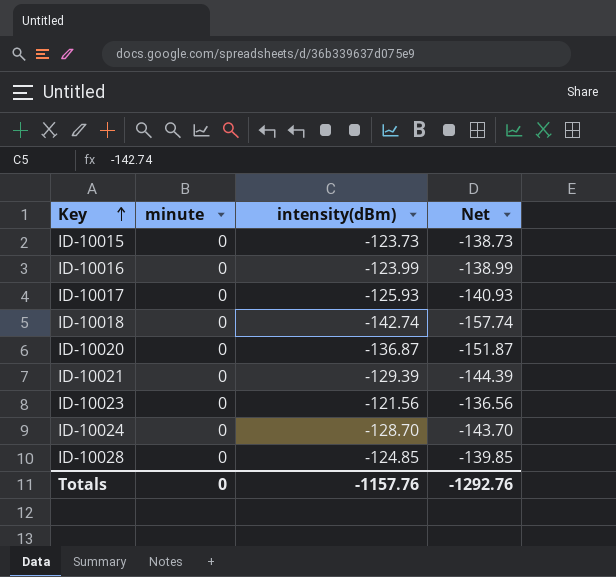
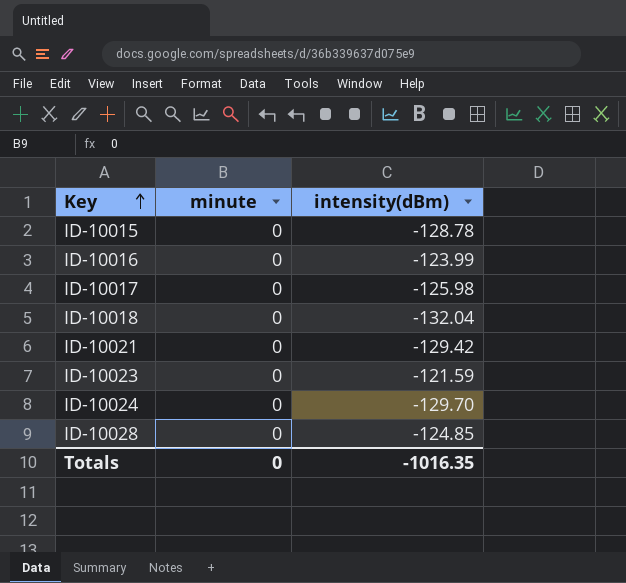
column Net | formula: [intensity(dBm)] - 15 -> none
row ID-10020: 0 | -136.87 | -151.87 -> none
ID-10015 | intensity(dBm): -123.73 -> -128.78
ID-10017 | intensity(dBm): -125.93 -> -125.98
ID-10018 | intensity(dBm): -142.74 -> -132.04
ID-10021 | intensity(dBm): -129.39 -> -129.42
ID-10023 | intensity(dBm): -121.56 -> -121.59
ID-10024 | intensity(dBm): -128.70 -> -129.70
Totals | intensity(dBm): -1157.76 -> -1016.35

